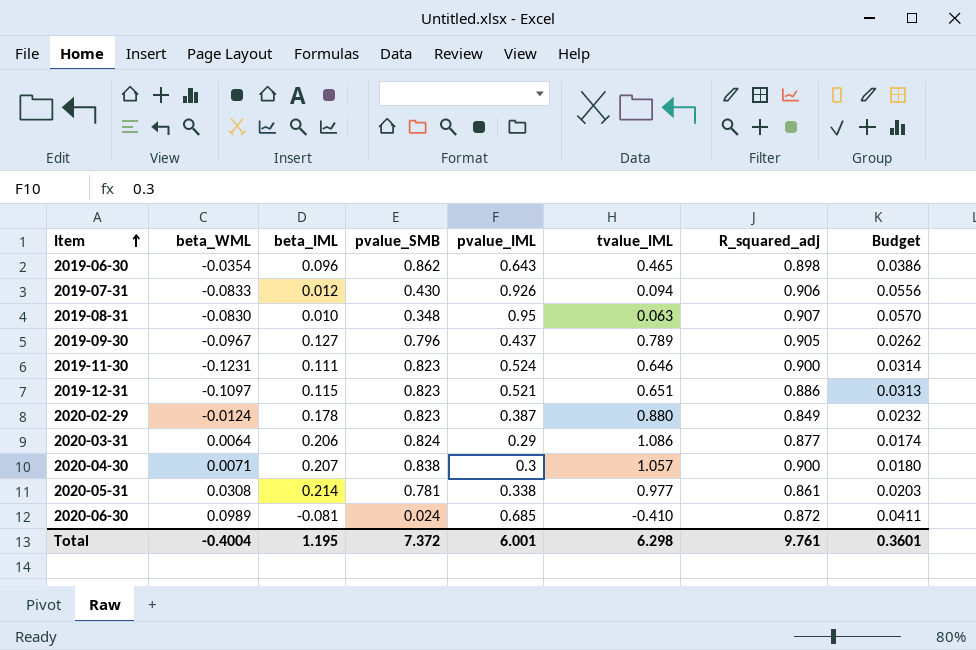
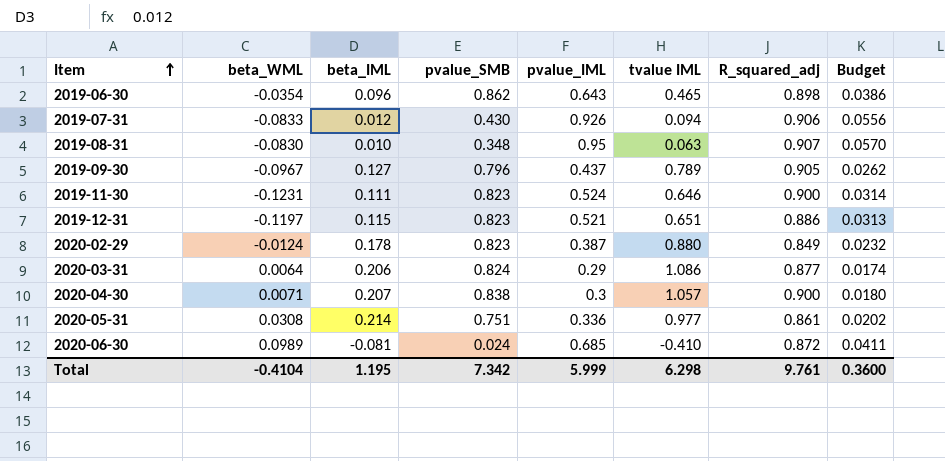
column name: tvalue_IML -> tvalue IML
2019-12-31 | beta_WML: -0.1097 -> -0.1197
2020-05-31 | pvalue_SMB: 0.781 -> 0.751
2020-05-31 | pvalue_IML: 0.338 -> 0.336
2020-05-31 | Budget: 0.0203 -> 0.0202
Total | beta_WML: -0.4004 -> -0.4104
Total | pvalue_SMB: 7.372 -> 7.342
Total | pvalue_IML: 6.001 -> 5.999
Total | Budget: 0.3601 -> 0.3600

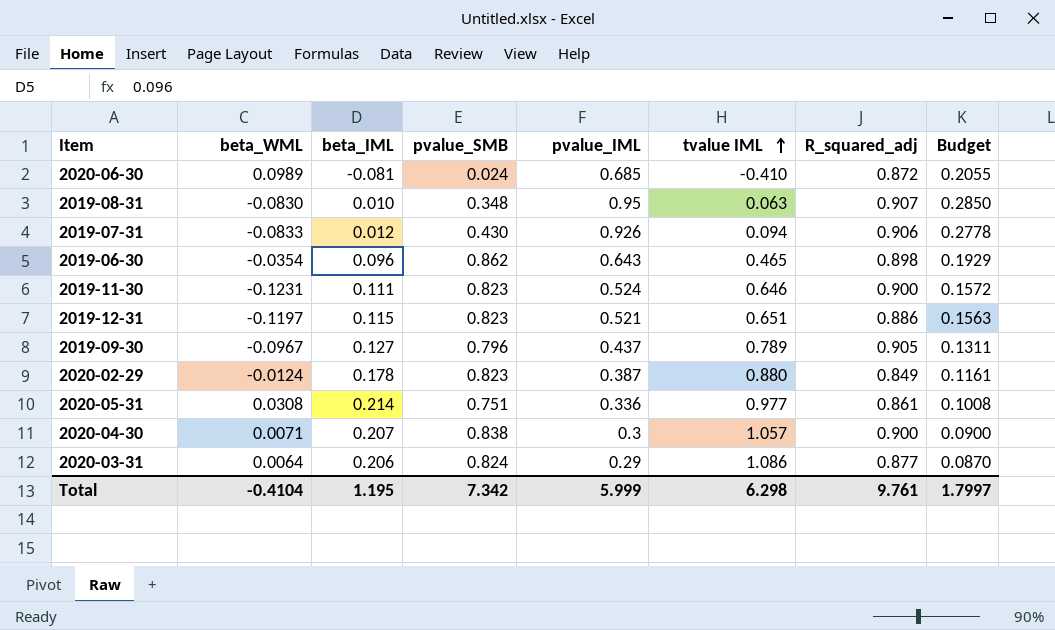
row order: Item ascending -> tvalue IML ascending
column Budget | formula: [pvalue_IML] * 0.06 -> [pvalue_IML] * 0.3
Total | Budget: 0.3600 -> 1.7997

